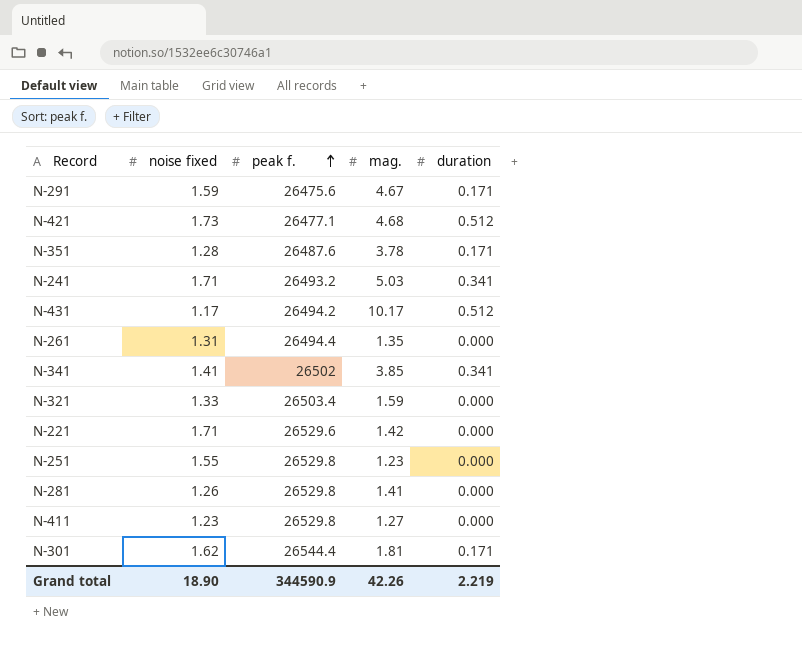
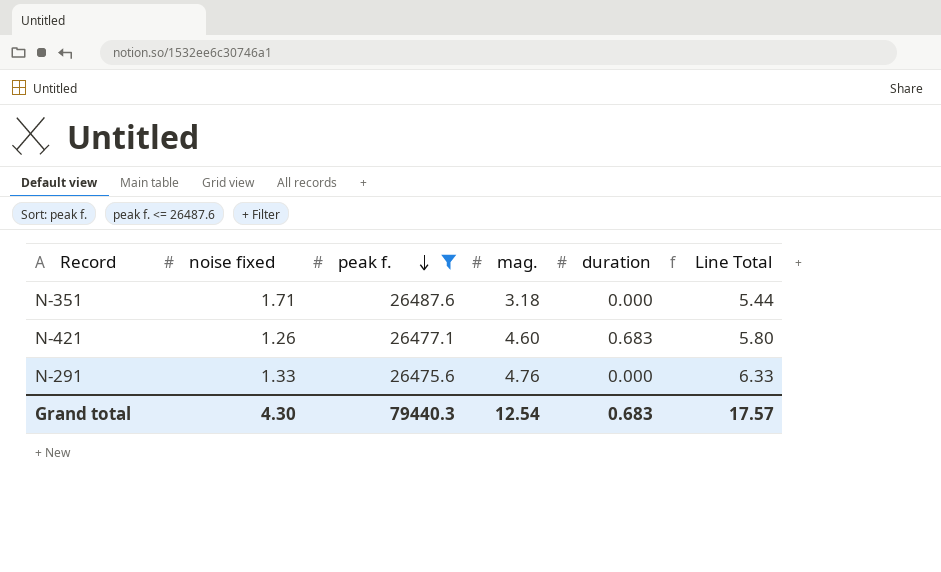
filter: none -> peak f. <= 26487.6
row order: peak f. ascending -> peak f. descending
column Line Total | formula: none -> [noise fixed] * [mag.]
N-351 | noise fixed: 1.28 -> 1.71
N-351 | mag.: 3.78 -> 3.18
N-351 | duration: 0.171 -> 0.000
N-421 | noise fixed: 1.73 -> 1.26
N-421 | mag.: 4.68 -> 4.60
N-421 | duration: 0.512 -> 0.683
N-291 | noise fixed: 1.59 -> 1.33
N-291 | mag.: 4.67 -> 4.76
N-291 | duration: 0.171 -> 0.000
Grand total | noise fixed: 18.90 -> 4.30
Grand total | peak f.: 344590.9 -> 79440.3
Grand total | mag.: 42.26 -> 12.54
Grand total | duration: 2.219 -> 0.683

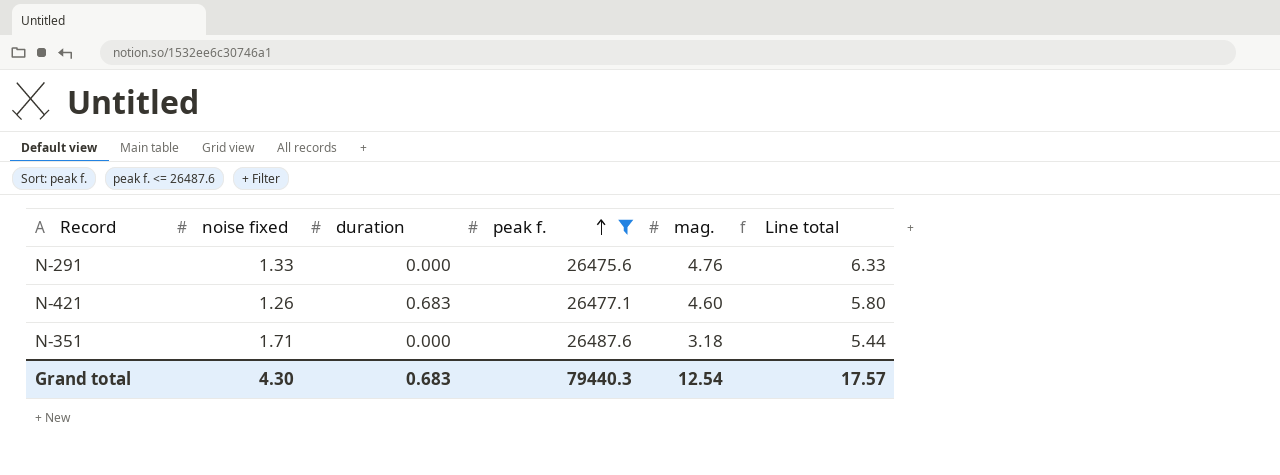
row order: peak f. descending -> peak f. ascending
column duration | position: 5 -> 3
column name: Line Total -> Line total

